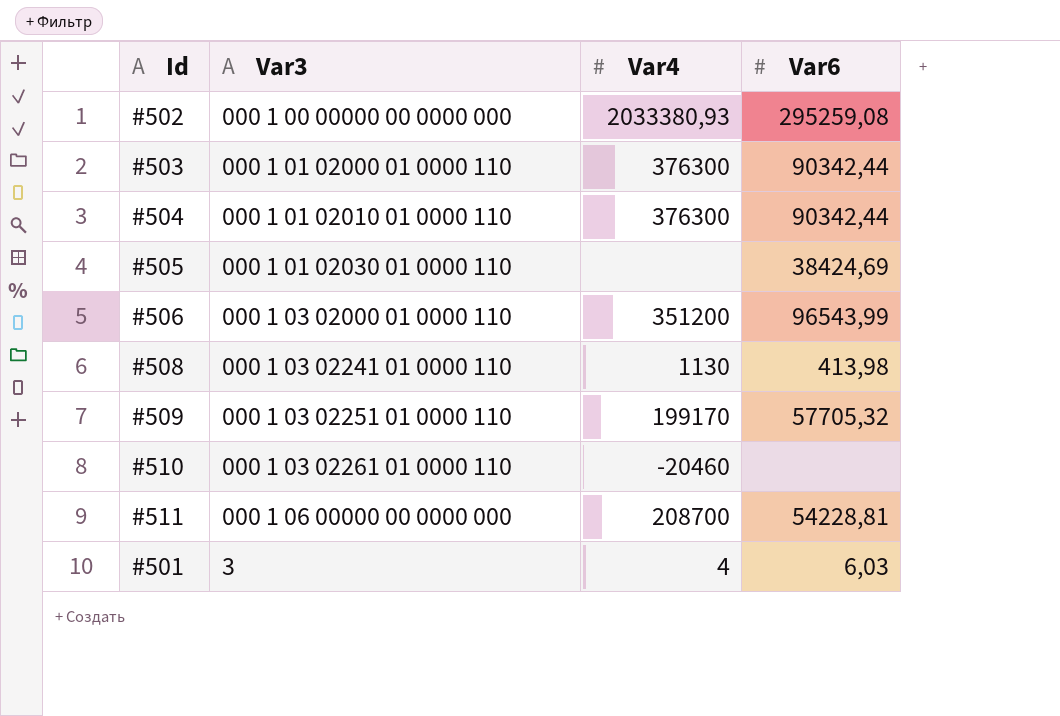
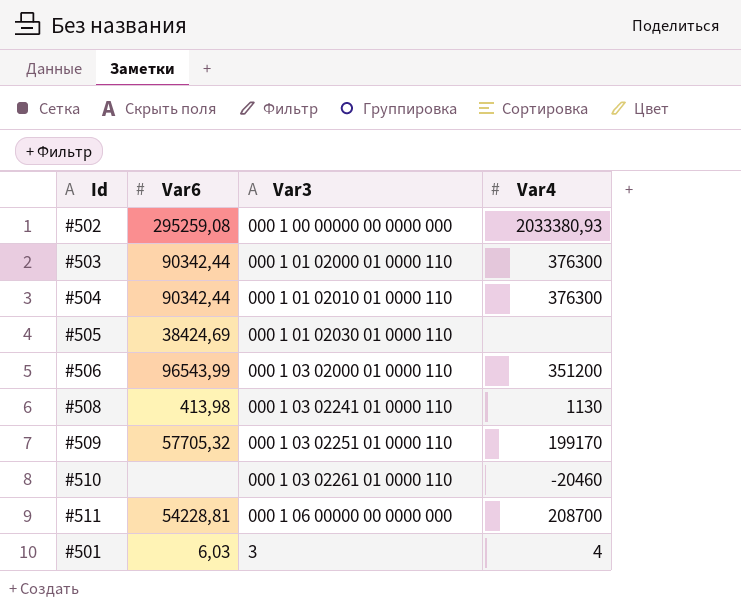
column Var6 | position: 4 -> 2

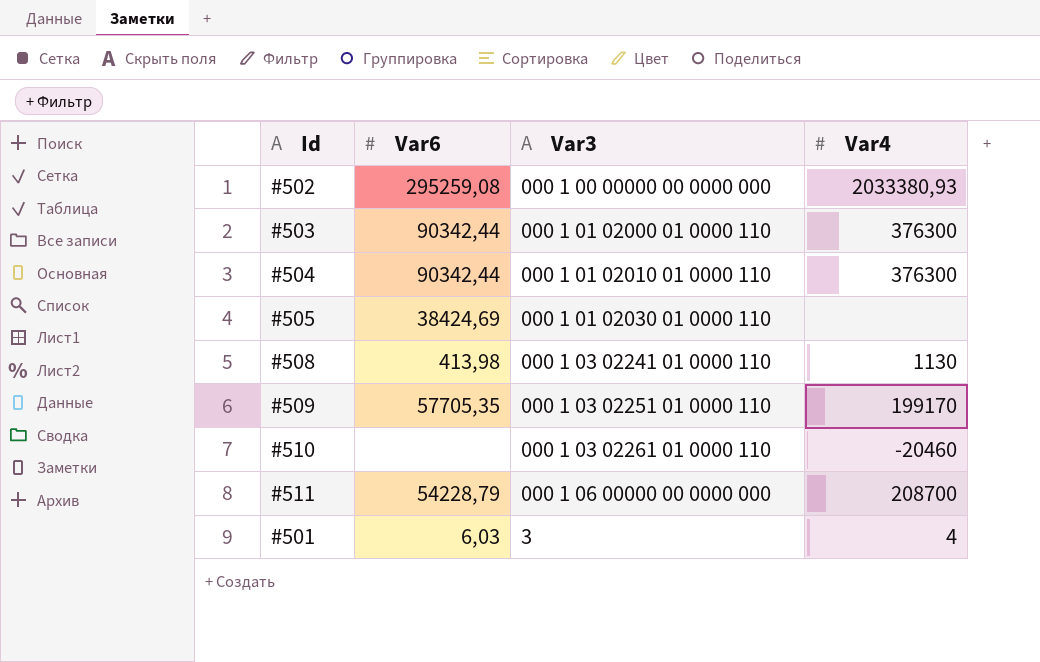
row #506: 96543,99 | 000 1 03 02000 01 0000 110 | 351200 -> none
#509 | Var6: 57705,32 -> 57705,35
#511 | Var6: 54228,81 -> 54228,79

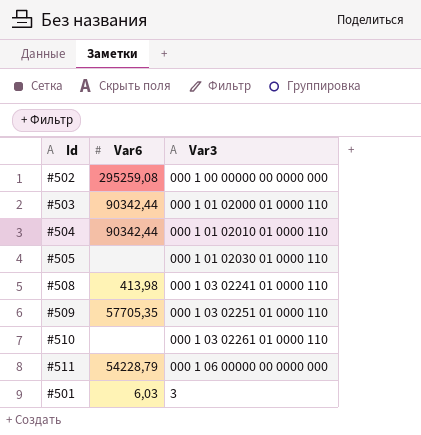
column Var4 | position: 4 -> none
#505 | Var6: 38424,69 -> none

